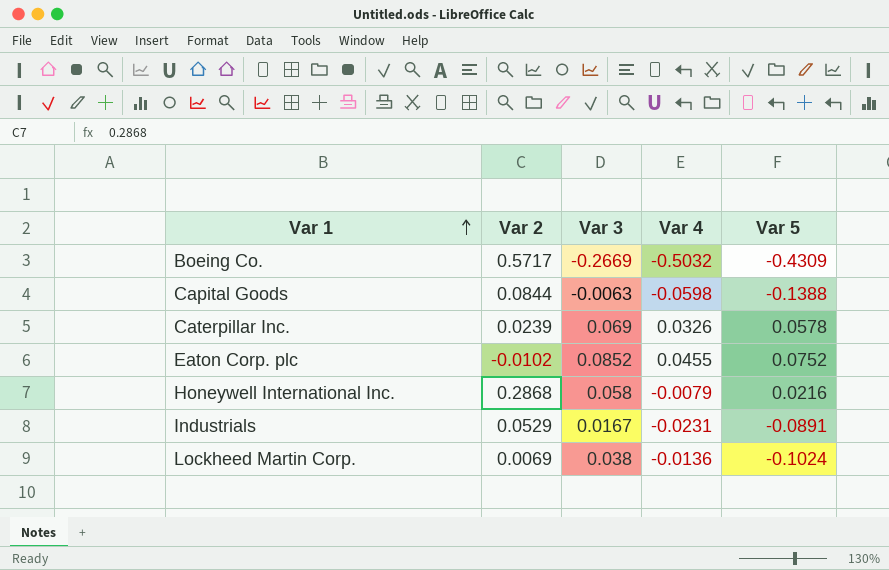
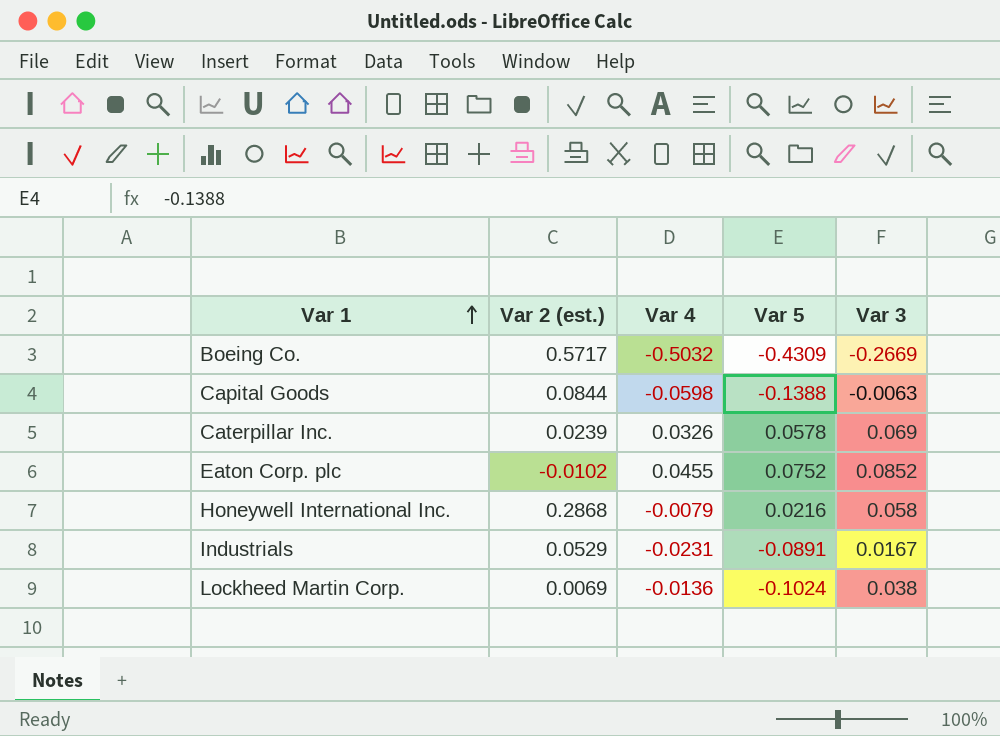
column name: Var 2 -> Var 2 (est.)
column Var 3 | position: 3 -> 5

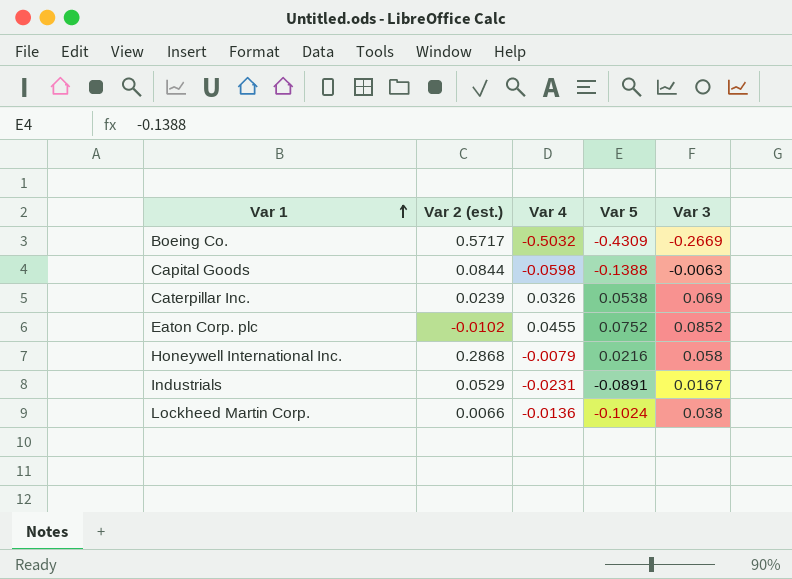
Caterpillar Inc. | Var 5: 0.0578 -> 0.0538
Lockheed Martin Corp. | Var 2 (est.): 0.0069 -> 0.0066

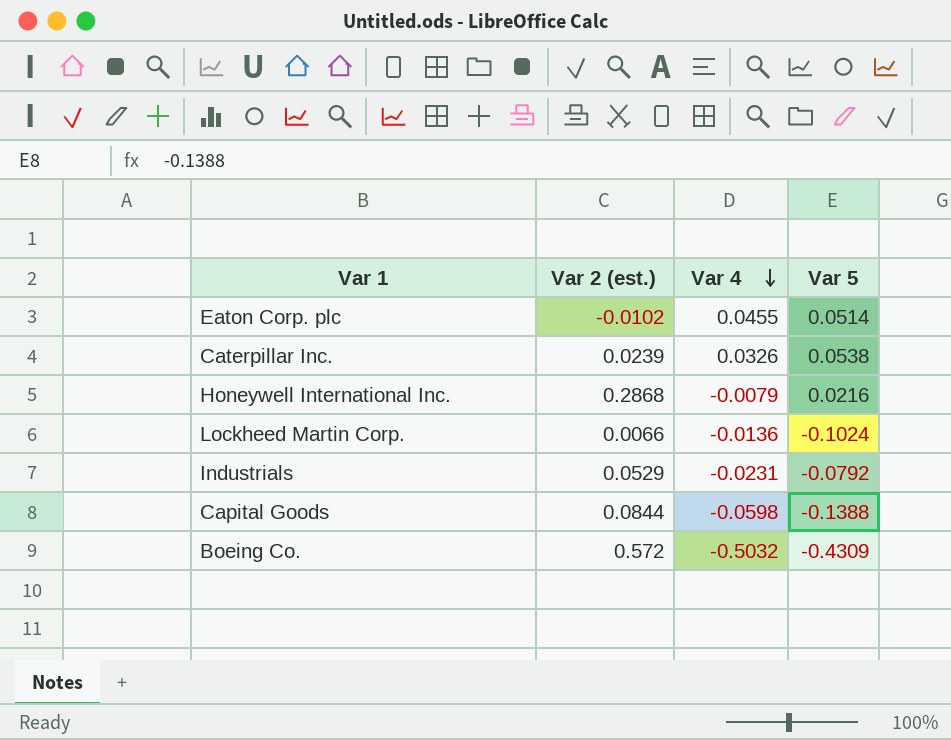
row order: Var 1 ascending -> Var 4 descending
column Var 3 | position: 5 -> none
Eaton Corp. plc | Var 5: 0.0752 -> 0.0514
Industrials | Var 5: -0.0891 -> -0.0792
Boeing Co. | Var 2 (est.): 0.5717 -> 0.572

